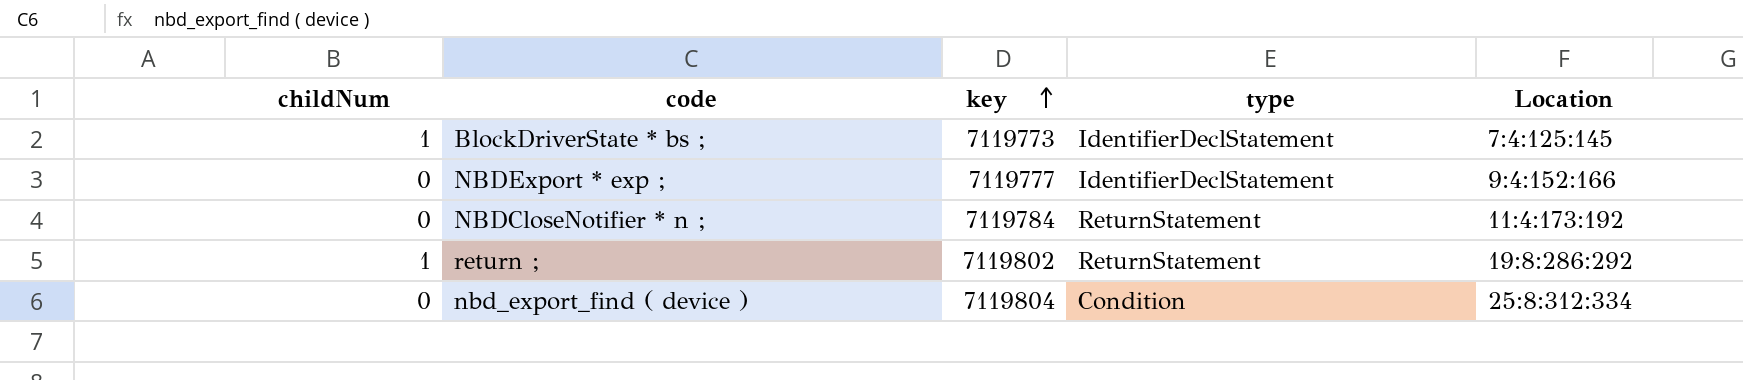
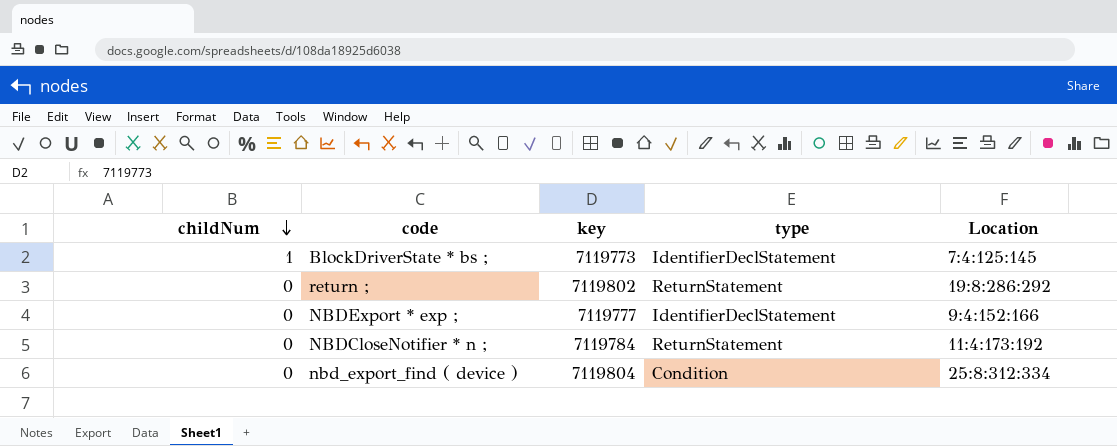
row order: key ascending -> childNum descending
return ; | childNum: 1 -> 0

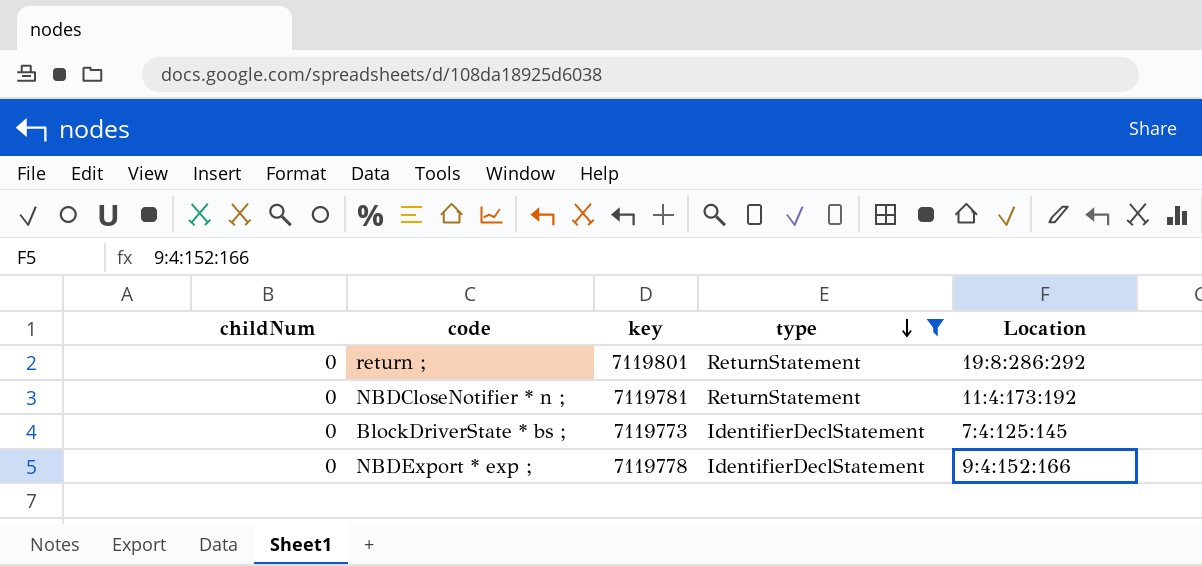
filter: none -> type != Condition
row order: childNum descending -> type descending
return ; | key: 7119802 -> 7119801
NBDCloseNotifier * n ; | key: 7119784 -> 7119781
BlockDriverState * bs ; | childNum: 1 -> 0
NBDExport * exp ; | key: 7119777 -> 7119778

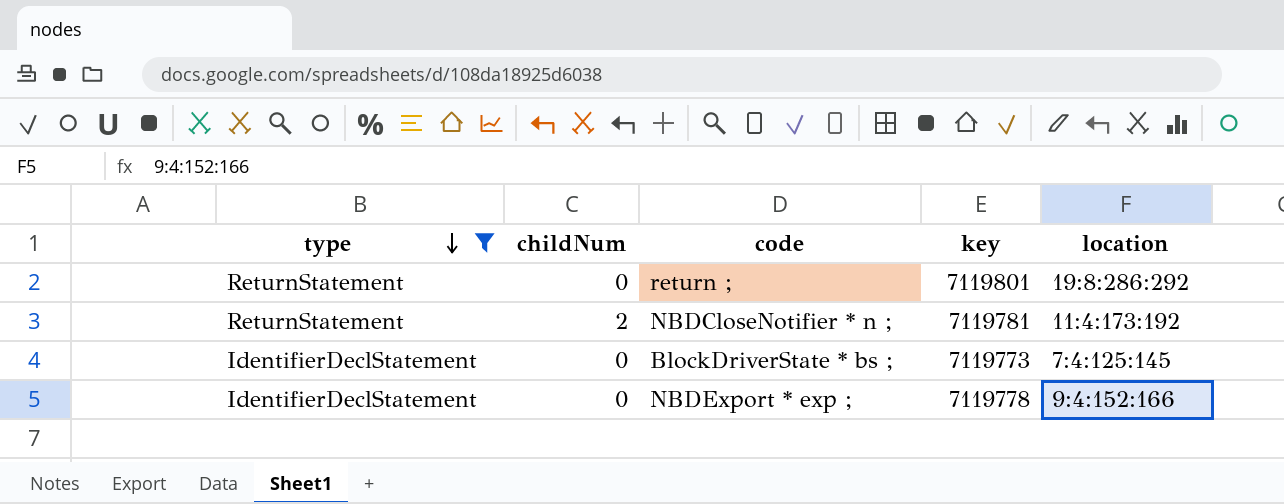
column type | position: 4 -> 1
column name: Location -> location
NBDCloseNotifier * n ; | childNum: 0 -> 2

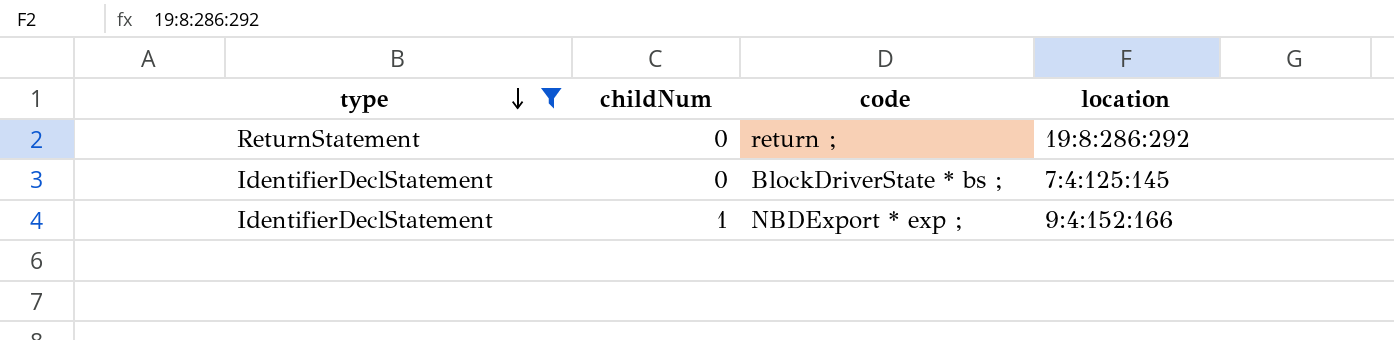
column key | position: 4 -> none
row NBDCloseNotifier * n ;: ReturnStatement | 2 | 7119781 | 11:4:173:192 -> none
NBDExport * exp ; | childNum: 0 -> 1

